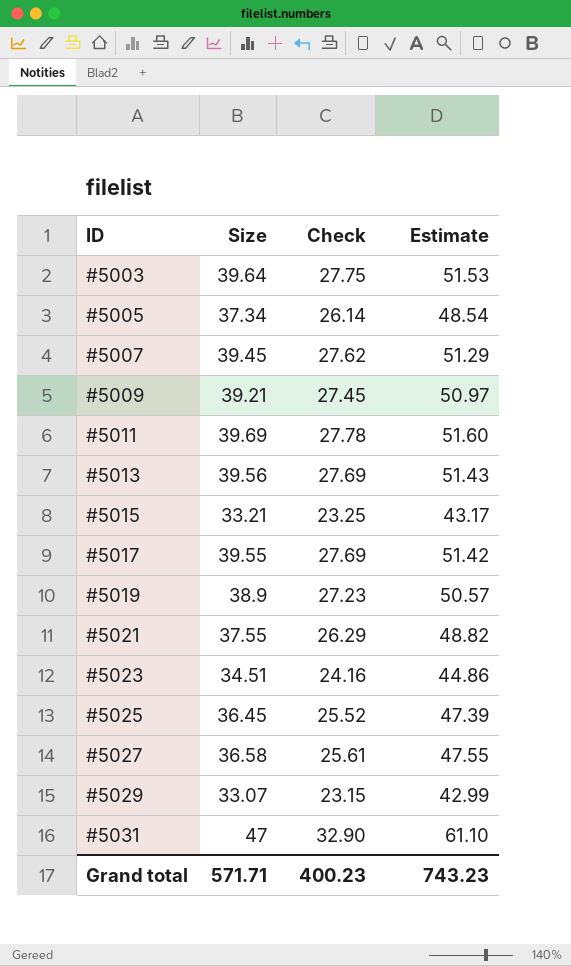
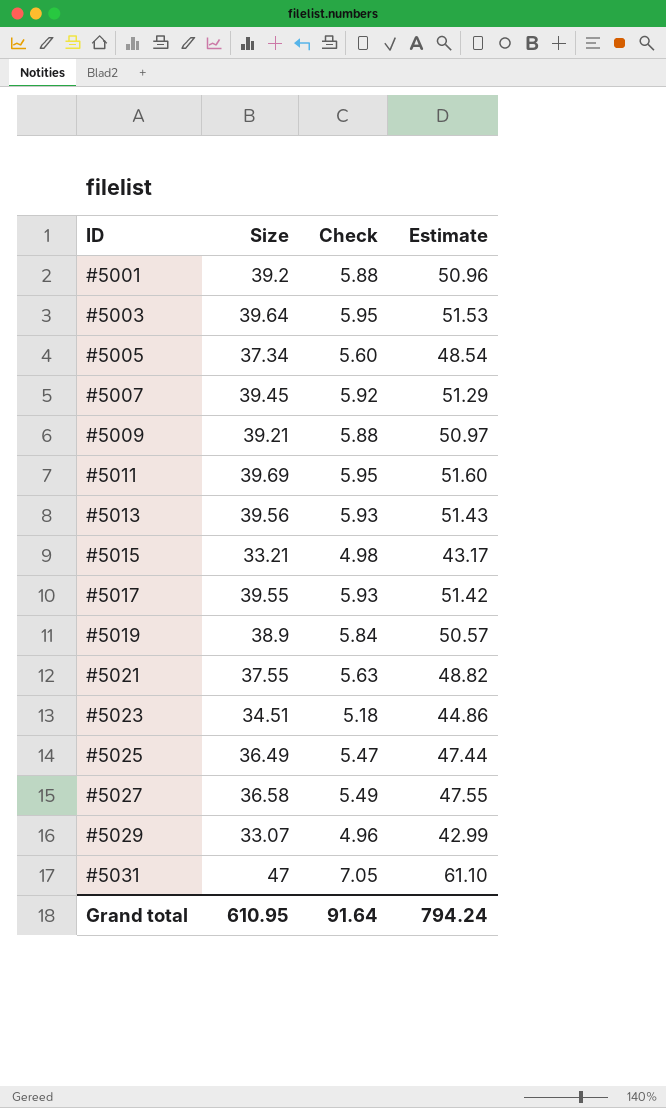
column Check | formula: [Size] * 0.7 -> [Size] * 0.15
row #5001: none -> 39.2 | 5.88 | 50.96
#5025 | Size: 36.45 -> 36.49
#5025 | Estimate: 47.39 -> 47.44
Grand total | Size: 571.71 -> 610.95
Grand total | Check: 400.23 -> 91.64
Grand total | Estimate: 743.23 -> 794.24

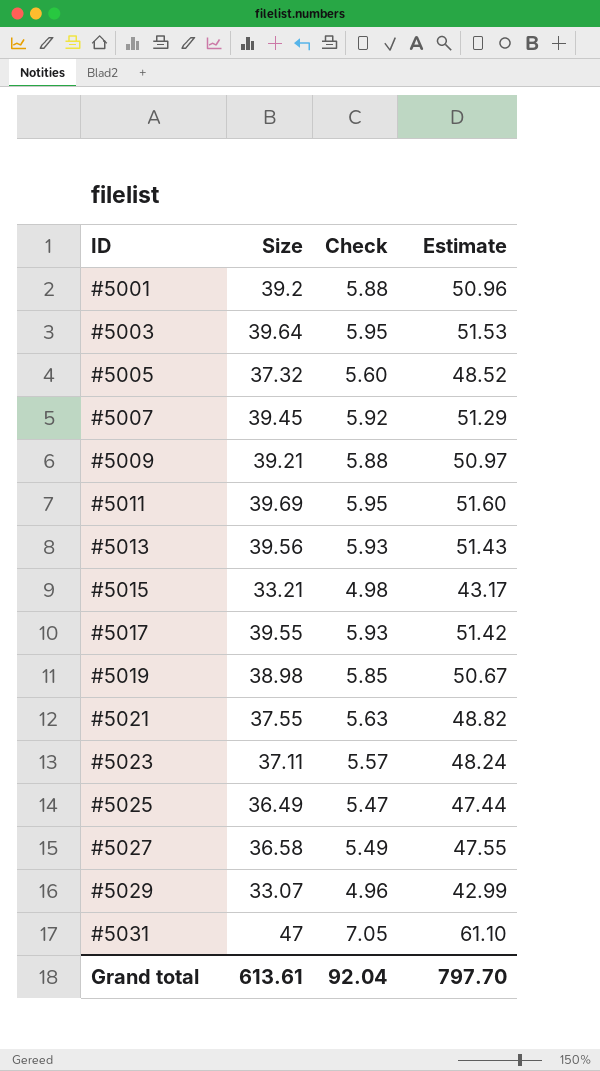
#5005 | Size: 37.34 -> 37.32
#5005 | Estimate: 48.54 -> 48.52
#5019 | Size: 38.9 -> 38.98
#5019 | Check: 5.84 -> 5.85
#5019 | Estimate: 50.57 -> 50.67
#5023 | Size: 34.51 -> 37.11
#5023 | Check: 5.18 -> 5.57
#5023 | Estimate: 44.86 -> 48.24
Grand total | Size: 610.95 -> 613.61
Grand total | Check: 91.64 -> 92.04
Grand total | Estimate: 794.24 -> 797.70

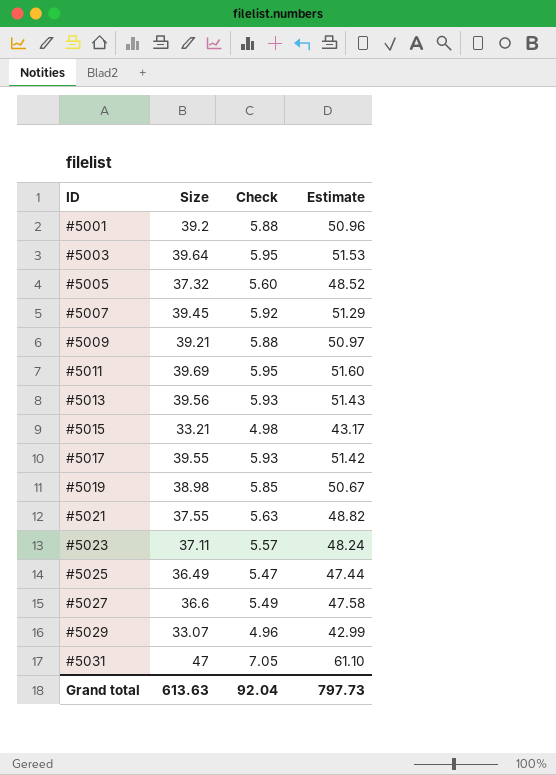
#5027 | Size: 36.58 -> 36.6
#5027 | Estimate: 47.55 -> 47.58
Grand total | Size: 613.61 -> 613.63
Grand total | Estimate: 797.70 -> 797.73

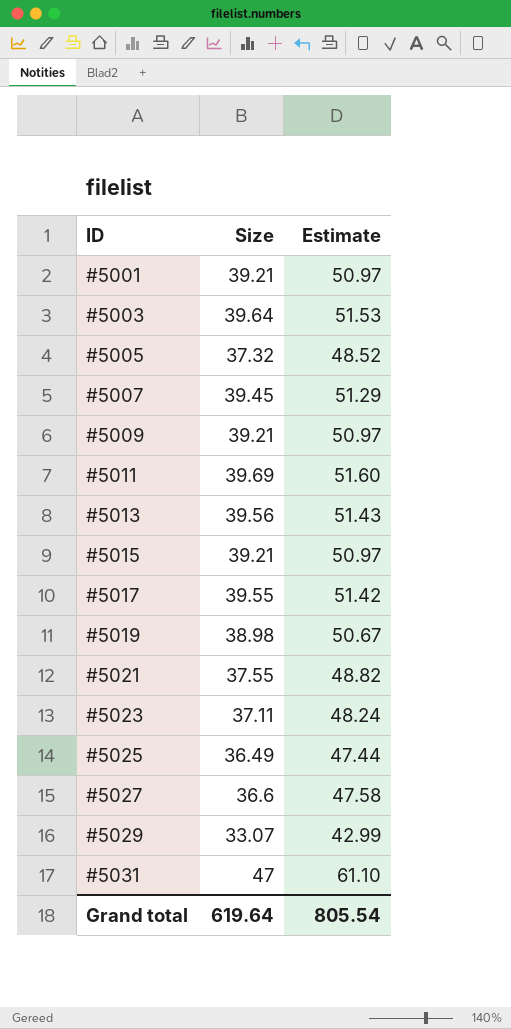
column Check | formula: [Size] * 0.15 -> none
#5001 | Size: 39.2 -> 39.21
#5001 | Estimate: 50.96 -> 50.97
#5015 | Size: 33.21 -> 39.21
#5015 | Estimate: 43.17 -> 50.97
Grand total | Size: 613.63 -> 619.64
Grand total | Estimate: 797.73 -> 805.54

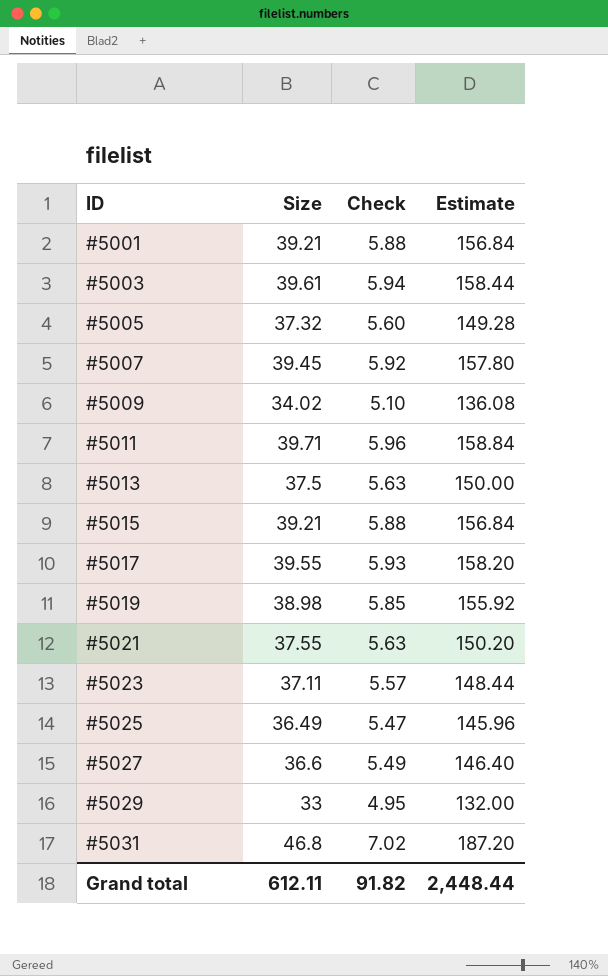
column Check | formula: none -> [Size] * 0.15
column Estimate | formula: [Size] * 1.3 -> [Size] * 4
#5003 | Size: 39.64 -> 39.61
#5009 | Size: 39.21 -> 34.02
#5011 | Size: 39.69 -> 39.71
#5013 | Size: 39.56 -> 37.5
#5029 | Size: 33.07 -> 33
#5031 | Size: 47 -> 46.8
Grand total | Size: 619.64 -> 612.11
Grand total | Estimate: 805.54 -> 2,448.44

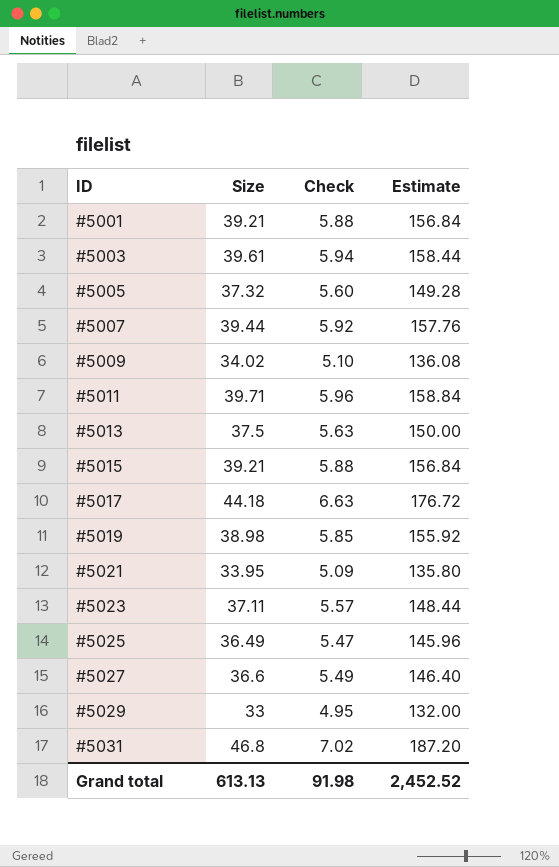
#5007 | Size: 39.45 -> 39.44
#5007 | Estimate: 157.80 -> 157.76
#5017 | Size: 39.55 -> 44.18
#5017 | Check: 5.93 -> 6.63
#5017 | Estimate: 158.20 -> 176.72
#5021 | Size: 37.55 -> 33.95
#5021 | Check: 5.63 -> 5.09
#5021 | Estimate: 150.20 -> 135.80
Grand total | Size: 612.11 -> 613.13
Grand total | Check: 91.82 -> 91.98
Grand total | Estimate: 2,448.44 -> 2,452.52

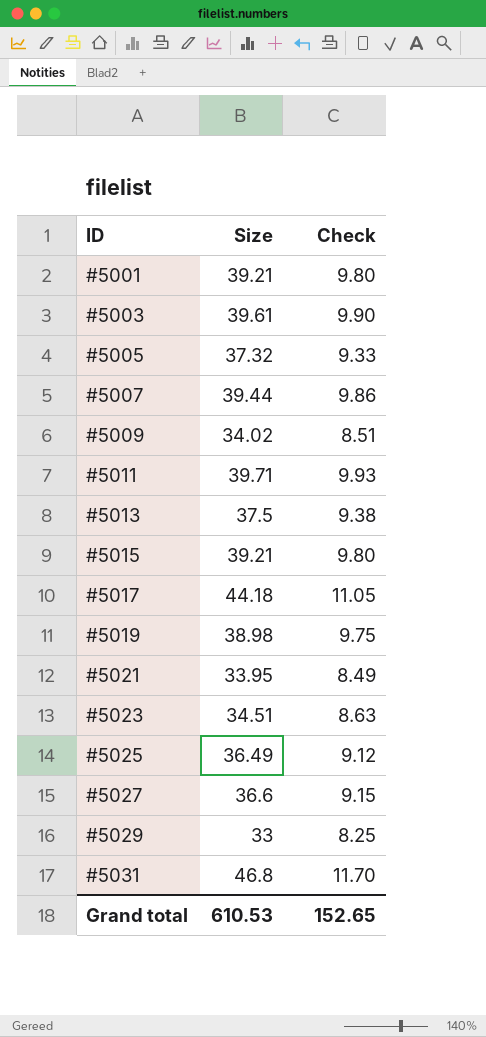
column Estimate | formula: [Size] * 4 -> none
column Check | formula: [Size] * 0.15 -> [Size] * 0.25
#5023 | Size: 37.11 -> 34.51
Grand total | Size: 613.13 -> 610.53
Grand total | Check: 91.98 -> 152.65

